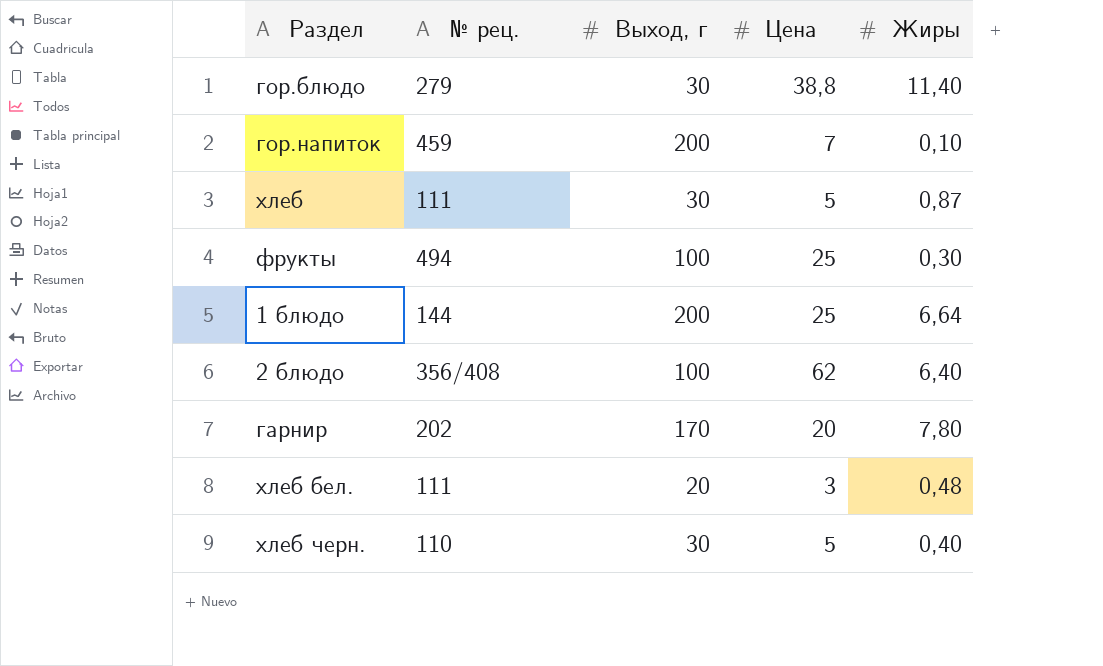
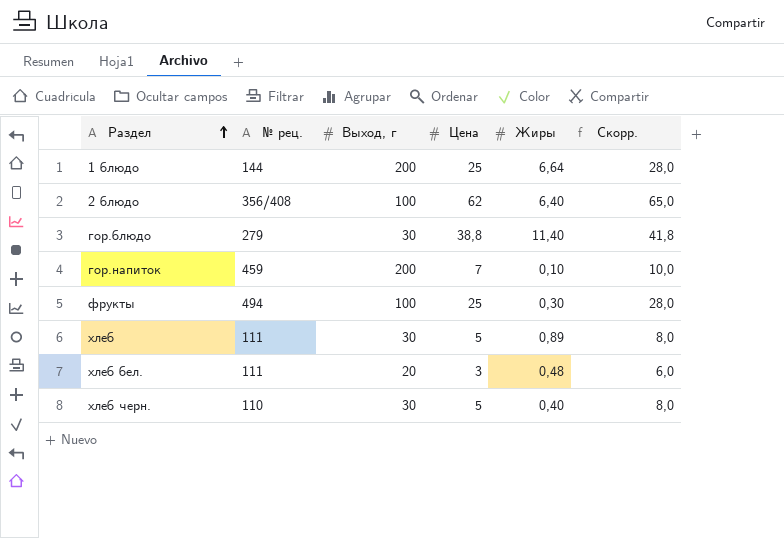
row order: none -> Раздел ascending
column Скорр. | formula: none -> [Цена] + 3
row гарнир: 202 | 170 | 20 | 7,80 -> none
хлеб | Жиры: 0,87 -> 0,89

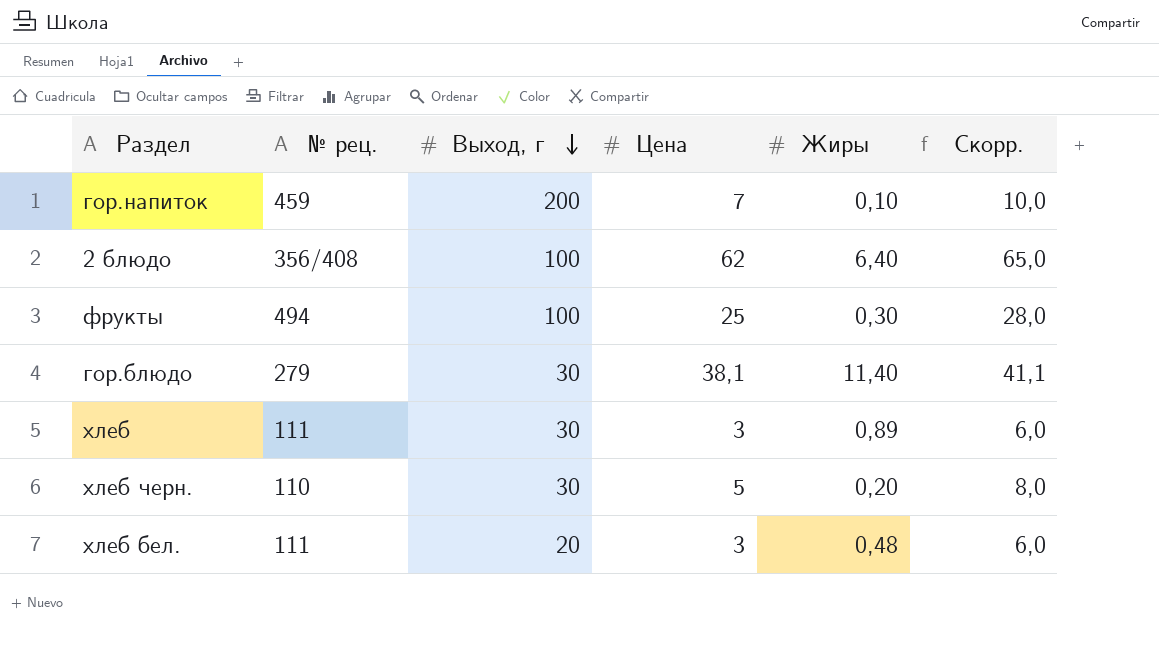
row order: Раздел ascending -> Выход, г descending
row 1 блюдо: 144 | 200 | 25 | 6,64 | 28,0 -> none
гор.блюдо | Цена: 38,8 -> 38,1
гор.блюдо | Скорр.: 41,8 -> 41,1
хлеб | Цена: 5 -> 3
хлеб | Скорр.: 8,0 -> 6,0
хлеб черн. | Жиры: 0,40 -> 0,20

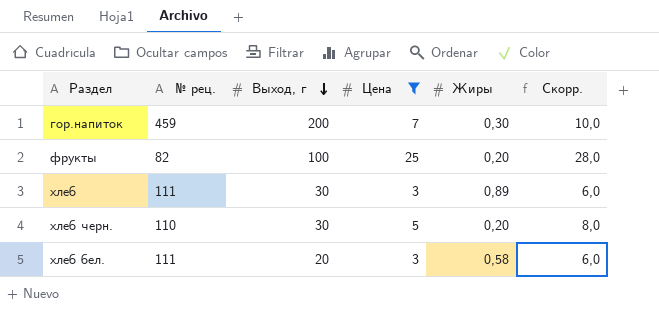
filter: none -> Цена <= 25
гор.напиток | Жиры: 0,10 -> 0,30
фрукты | № рец.: 494 -> 82
фрукты | Жиры: 0,30 -> 0,20
хлеб бел. | Жиры: 0,48 -> 0,58

